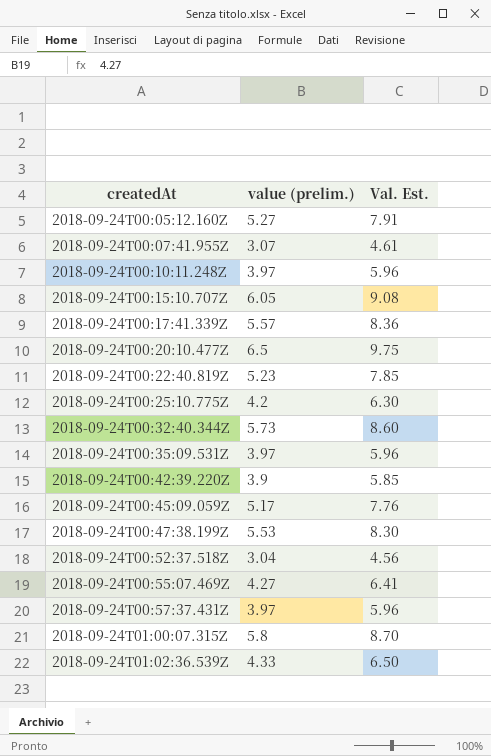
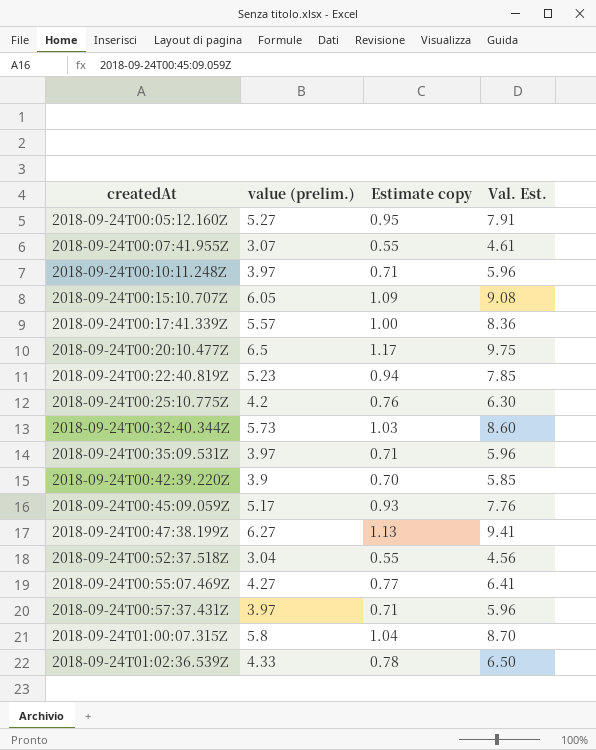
column Estimate copy | formula: none -> [value (prelim.)] * 0.18
2018-09-24T00:47:38.199Z | value (prelim.): 5.53 -> 6.27
2018-09-24T00:47:38.199Z | Val. Est.: 8.30 -> 9.41

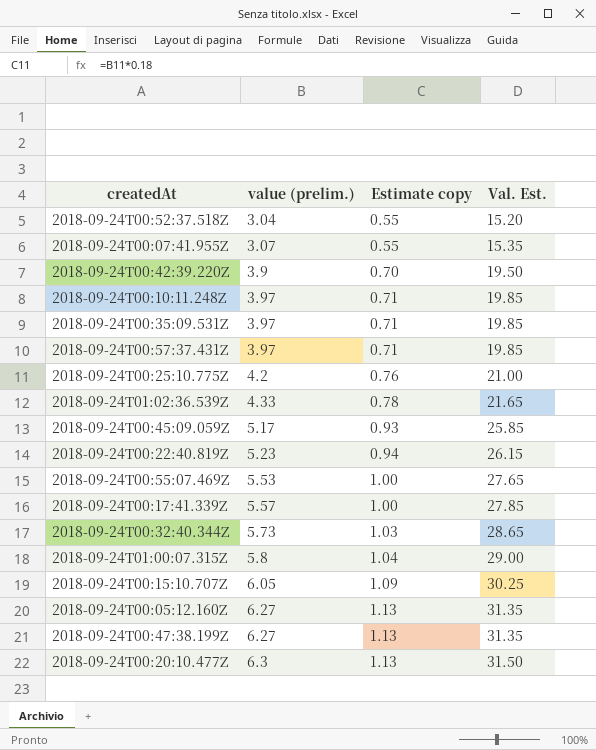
row order: createdAt ascending -> value (prelim.) ascending
column Val. Est. | formula: [value (prelim.)] * 1.5 -> [value (prelim.)] * 5
2018-09-24T00:55:07.469Z | value (prelim.): 4.27 -> 5.53
2018-09-24T00:55:07.469Z | Estimate copy: 0.77 -> 1.00
2018-09-24T00:05:12.160Z | value (prelim.): 5.27 -> 6.27
2018-09-24T00:05:12.160Z | Estimate copy: 0.95 -> 1.13
2018-09-24T00:20:10.477Z | value (prelim.): 6.5 -> 6.3
2018-09-24T00:20:10.477Z | Estimate copy: 1.17 -> 1.13

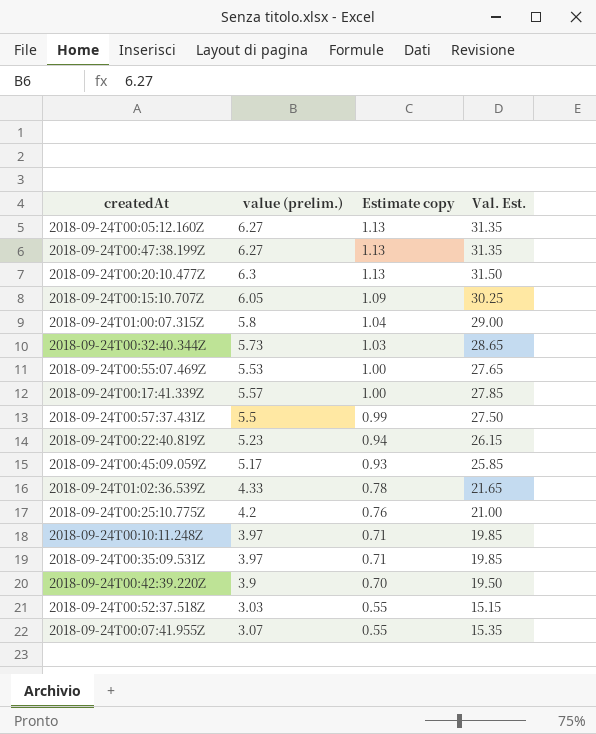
row order: value (prelim.) ascending -> Estimate copy descending
2018-09-24T00:57:37.431Z | value (prelim.): 3.97 -> 5.5
2018-09-24T00:57:37.431Z | Estimate copy: 0.71 -> 0.99
2018-09-24T00:57:37.431Z | Val. Est.: 19.85 -> 27.50
2018-09-24T00:52:37.518Z | value (prelim.): 3.04 -> 3.03
2018-09-24T00:52:37.518Z | Val. Est.: 15.20 -> 15.15

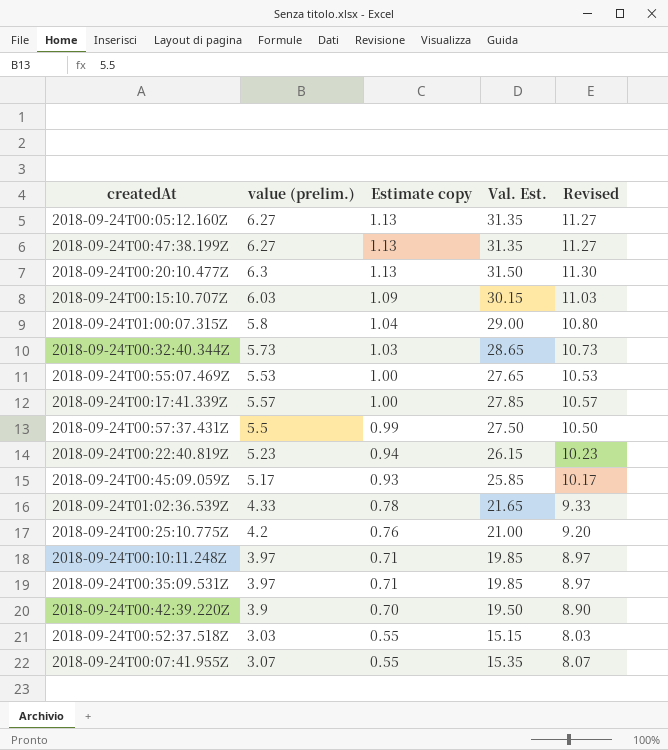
column Revised | formula: none -> [value (prelim.)] + 5
2018-09-24T00:15:10.707Z | value (prelim.): 6.05 -> 6.03
2018-09-24T00:15:10.707Z | Val. Est.: 30.25 -> 30.15

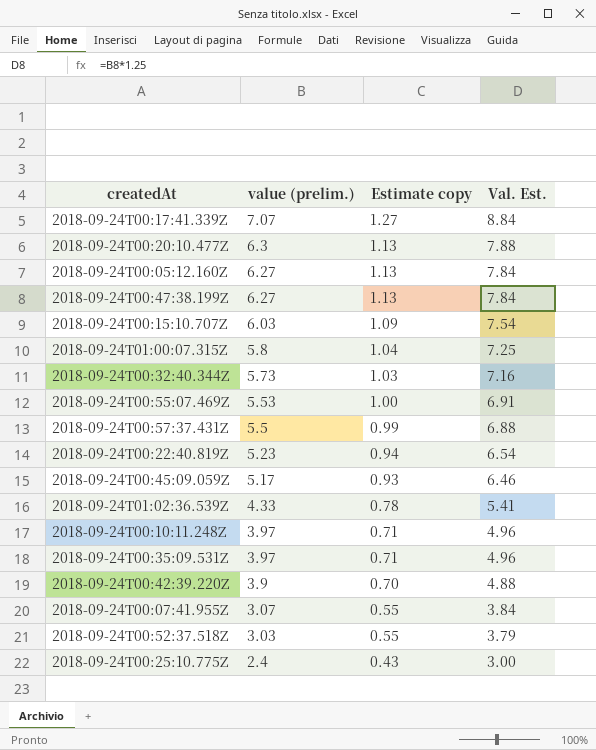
row order: Estimate copy descending -> value (prelim.) descending
column Revised | formula: [value (prelim.)] + 5 -> none
column Val. Est. | formula: [value (prelim.)] * 5 -> [value (prelim.)] * 1.25
2018-09-24T00:17:41.339Z | value (prelim.): 5.57 -> 7.07
2018-09-24T00:17:41.339Z | Estimate copy: 1.00 -> 1.27
2018-09-24T00:25:10.775Z | value (prelim.): 4.2 -> 2.4
2018-09-24T00:25:10.775Z | Estimate copy: 0.76 -> 0.43

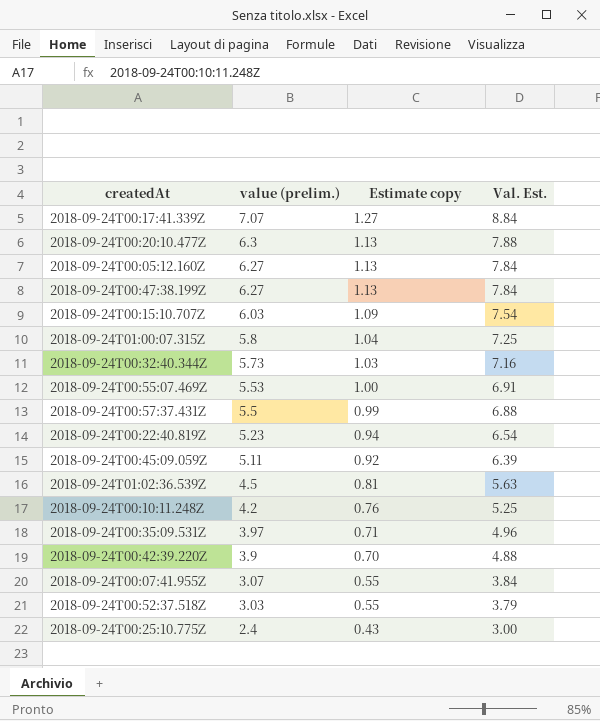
2018-09-24T00:45:09.059Z | value (prelim.): 5.17 -> 5.11
2018-09-24T00:45:09.059Z | Estimate copy: 0.93 -> 0.92
2018-09-24T00:45:09.059Z | Val. Est.: 6.46 -> 6.39
2018-09-24T01:02:36.539Z | value (prelim.): 4.33 -> 4.5
2018-09-24T01:02:36.539Z | Estimate copy: 0.78 -> 0.81
2018-09-24T01:02:36.539Z | Val. Est.: 5.41 -> 5.63
2018-09-24T00:10:11.248Z | value (prelim.): 3.97 -> 4.2
2018-09-24T00:10:11.248Z | Estimate copy: 0.71 -> 0.76
2018-09-24T00:10:11.248Z | Val. Est.: 4.96 -> 5.25

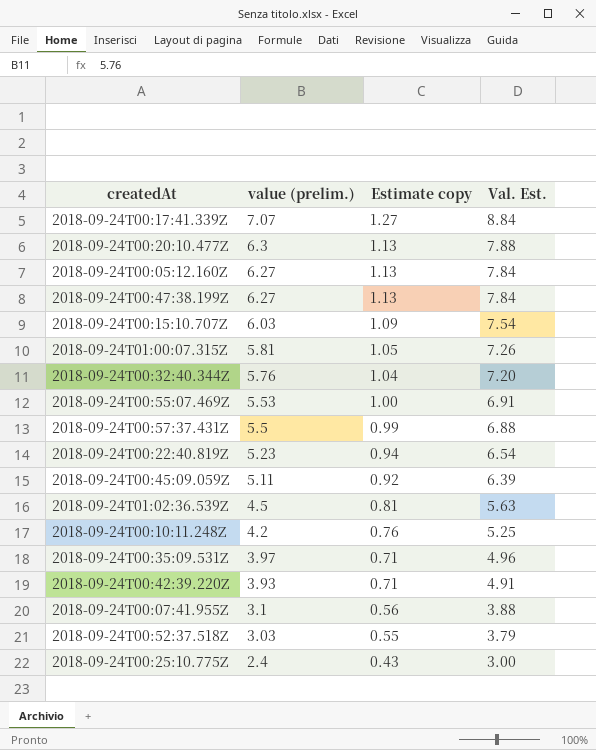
2018-09-24T01:00:07.315Z | value (prelim.): 5.8 -> 5.81
2018-09-24T01:00:07.315Z | Estimate copy: 1.04 -> 1.05
2018-09-24T01:00:07.315Z | Val. Est.: 7.25 -> 7.26
2018-09-24T00:32:40.344Z | value (prelim.): 5.73 -> 5.76
2018-09-24T00:32:40.344Z | Estimate copy: 1.03 -> 1.04
2018-09-24T00:32:40.344Z | Val. Est.: 7.16 -> 7.20
2018-09-24T00:42:39.220Z | value (prelim.): 3.9 -> 3.93
2018-09-24T00:42:39.220Z | Estimate copy: 0.70 -> 0.71
2018-09-24T00:42:39.220Z | Val. Est.: 4.88 -> 4.91
2018-09-24T00:07:41.955Z | value (prelim.): 3.07 -> 3.1
2018-09-24T00:07:41.955Z | Estimate copy: 0.55 -> 0.56
2018-09-24T00:07:41.955Z | Val. Est.: 3.84 -> 3.88

